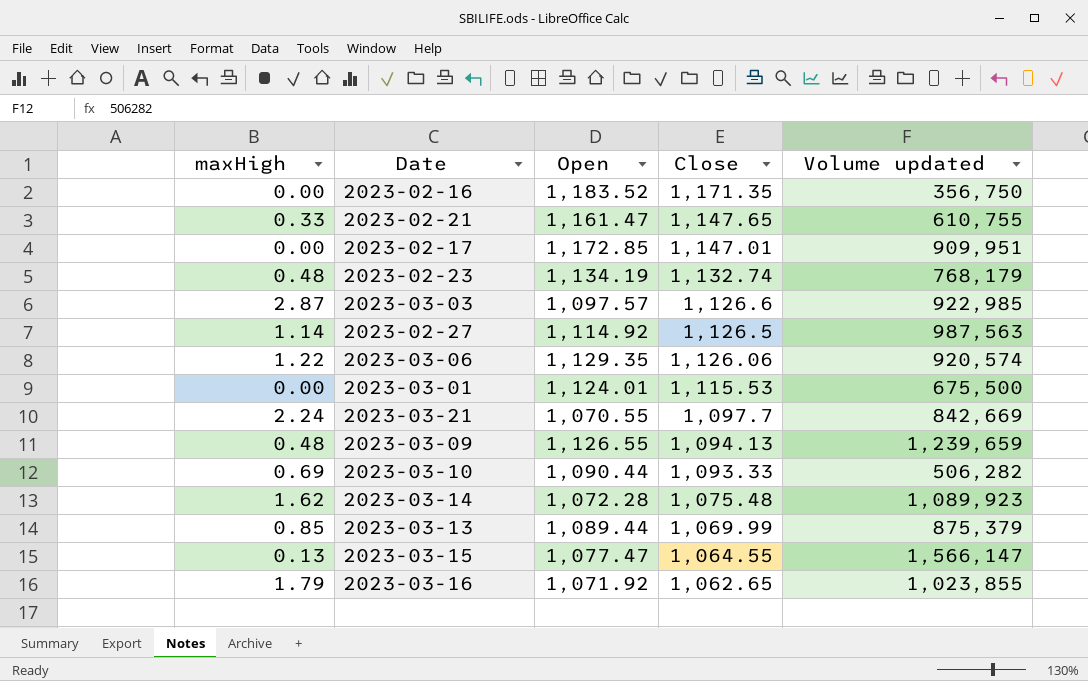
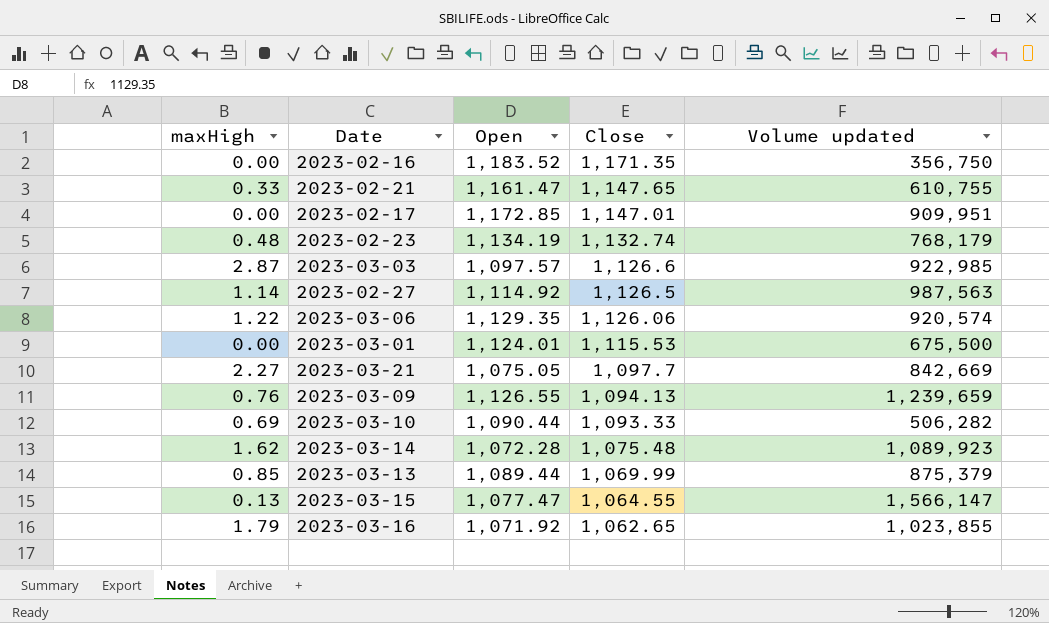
2023-03-21 | maxHigh: 2.24 -> 2.27
2023-03-21 | Open: 1,070.55 -> 1,075.05
2023-03-09 | maxHigh: 0.48 -> 0.76

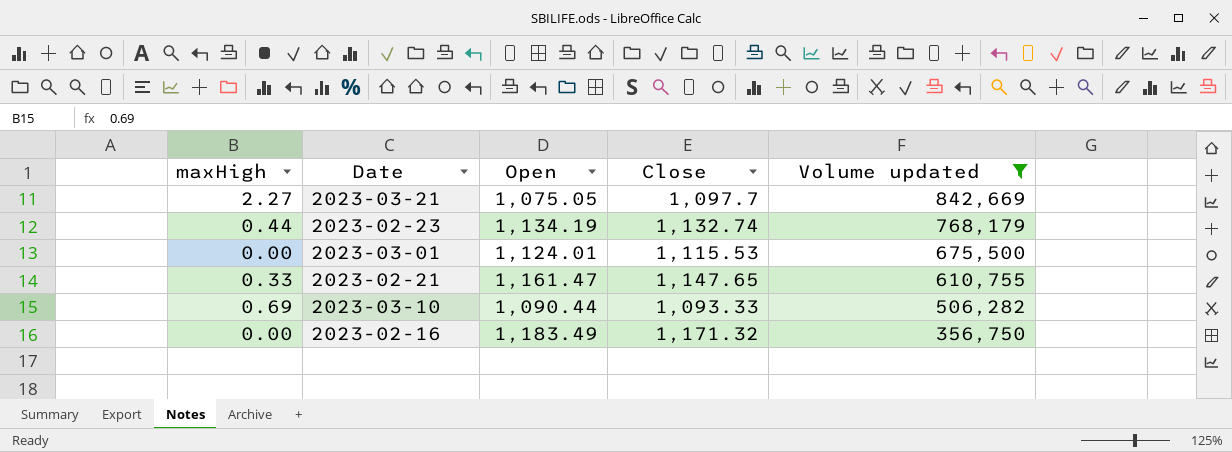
filter: none -> Volume updated <= 842,669
row order: Close descending -> Volume updated descending
2023-02-23 | maxHigh: 0.48 -> 0.44
2023-02-16 | Open: 1,183.52 -> 1,183.49
2023-02-16 | Close: 1,171.35 -> 1,171.32

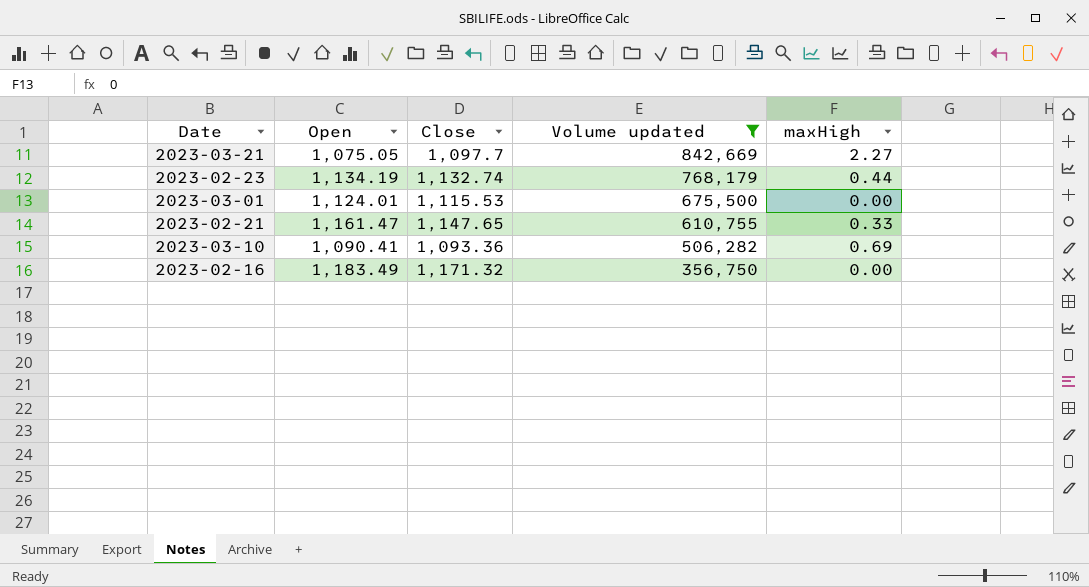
column maxHigh | position: 1 -> 5
2023-03-10 | Open: 1,090.44 -> 1,090.41
2023-03-10 | Close: 1,093.33 -> 1,093.36

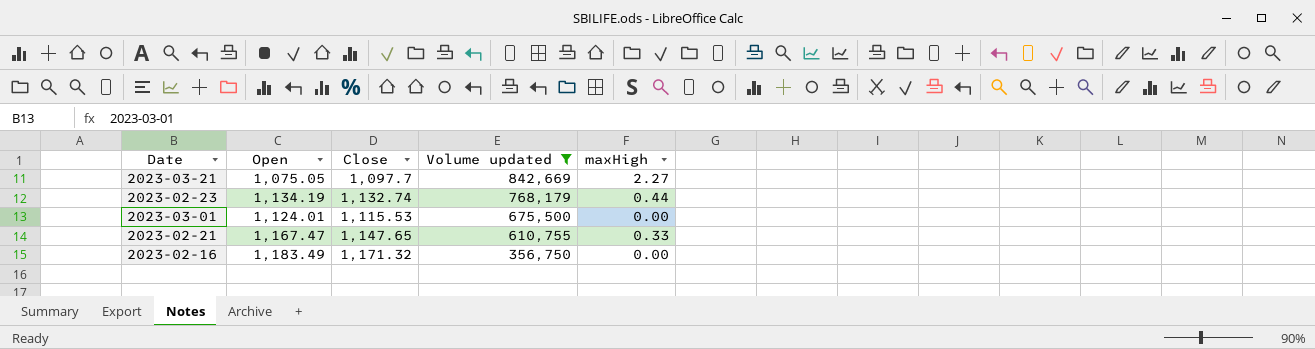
row 2023-03-10: 1,090.41 | 1,093.36 | 506,282 | 0.69 -> none
2023-02-21 | Open: 1,161.47 -> 1,167.47

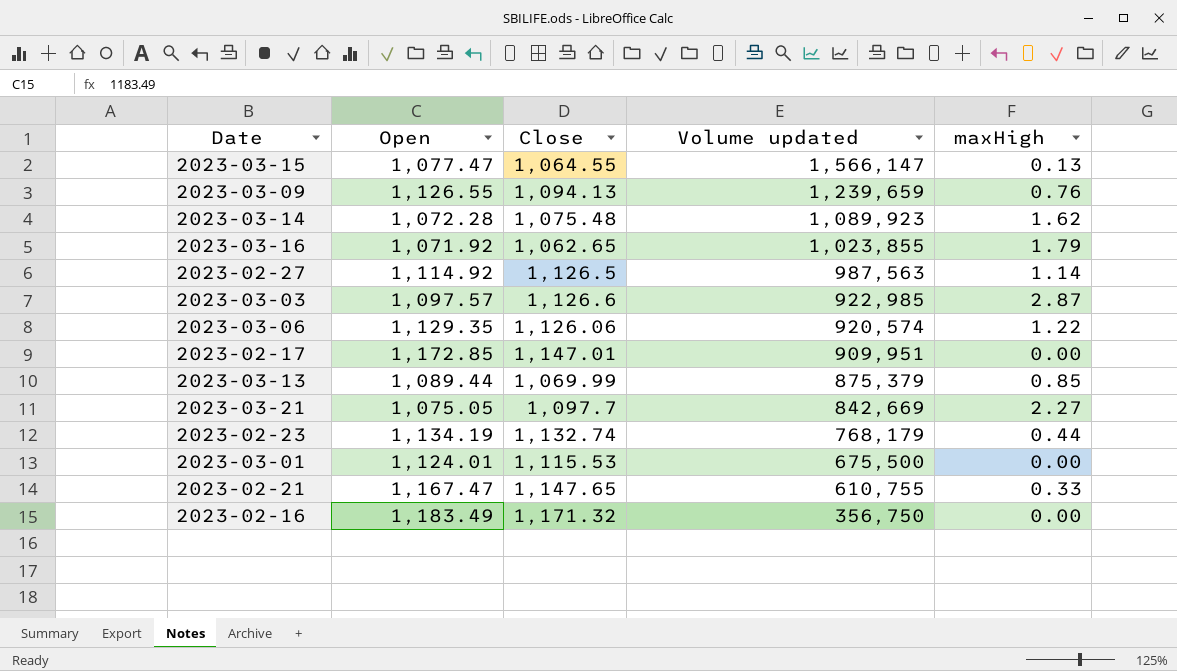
filter: Volume updated <= 842,669 -> none

